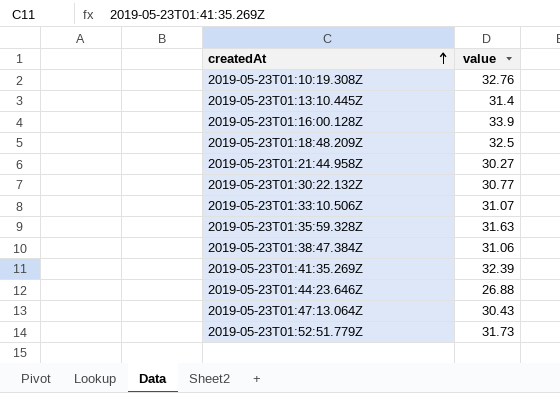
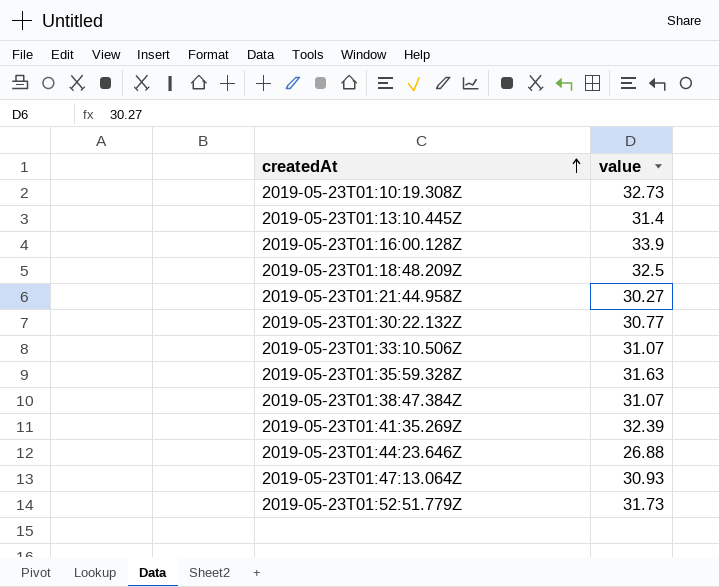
2019-05-23T01:10:19.308Z | value: 32.76 -> 32.73
2019-05-23T01:38:47.384Z | value: 31.06 -> 31.07
2019-05-23T01:47:13.064Z | value: 30.43 -> 30.93

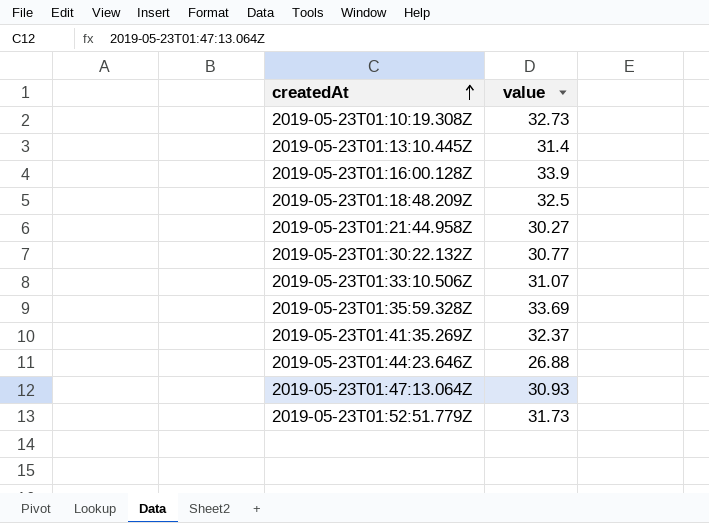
row 2019-05-23T01:38:47.384Z: 31.07 -> none
2019-05-23T01:35:59.328Z | value: 31.63 -> 33.69
2019-05-23T01:41:35.269Z | value: 32.39 -> 32.37

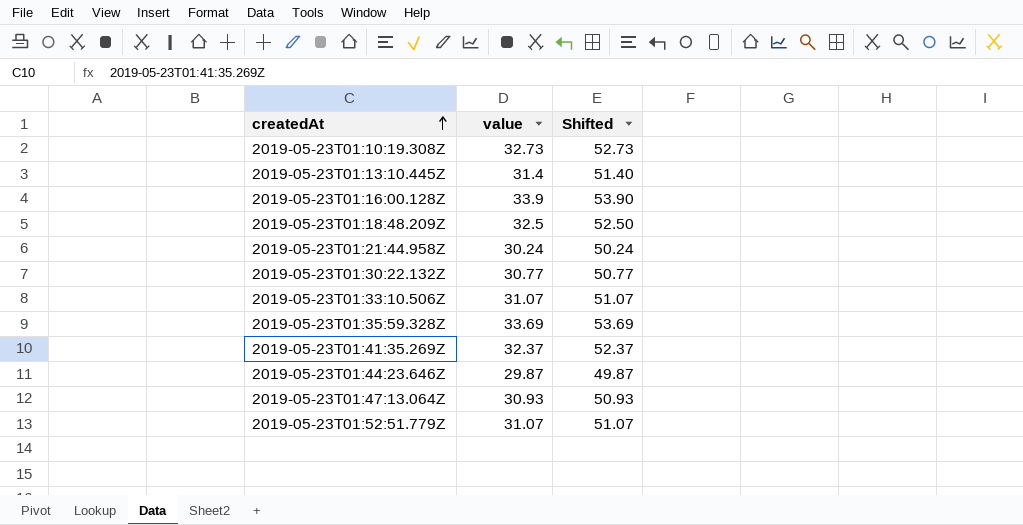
column Shifted | formula: none -> [value] + 20
2019-05-23T01:21:44.958Z | value: 30.27 -> 30.24
2019-05-23T01:44:23.646Z | value: 26.88 -> 29.87
2019-05-23T01:52:51.779Z | value: 31.73 -> 31.07

